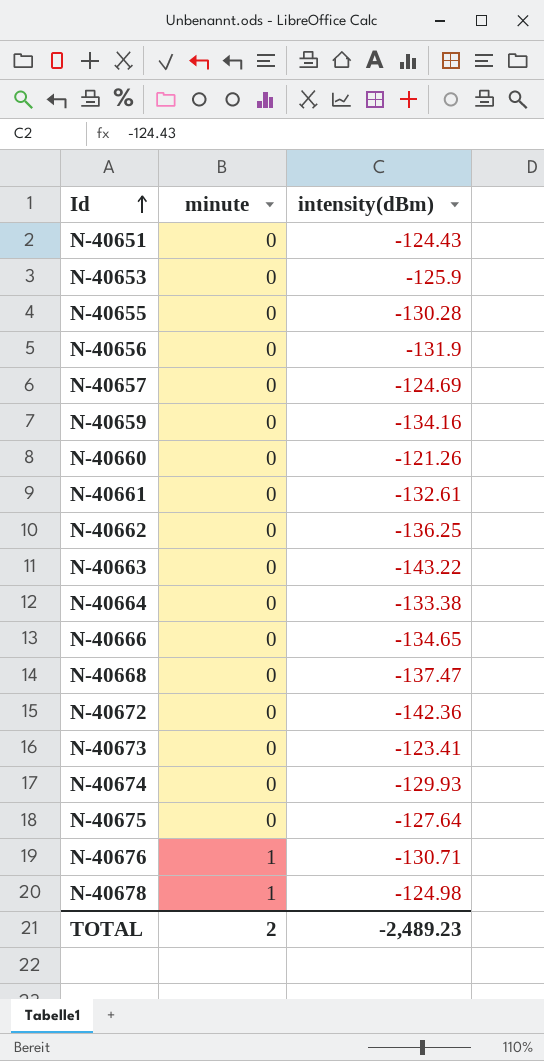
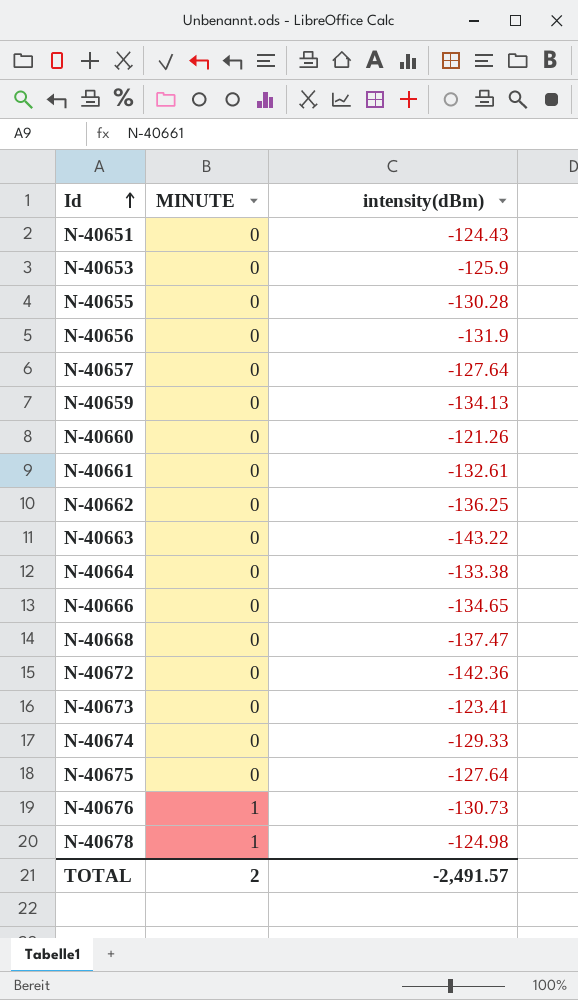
column name: minute -> MINUTE
N-40657 | intensity(dBm): -124.69 -> -127.64
N-40659 | intensity(dBm): -134.16 -> -134.13
N-40674 | intensity(dBm): -129.93 -> -129.33
N-40676 | intensity(dBm): -130.71 -> -130.73
TOTAL | intensity(dBm): -2,489.23 -> -2,491.57

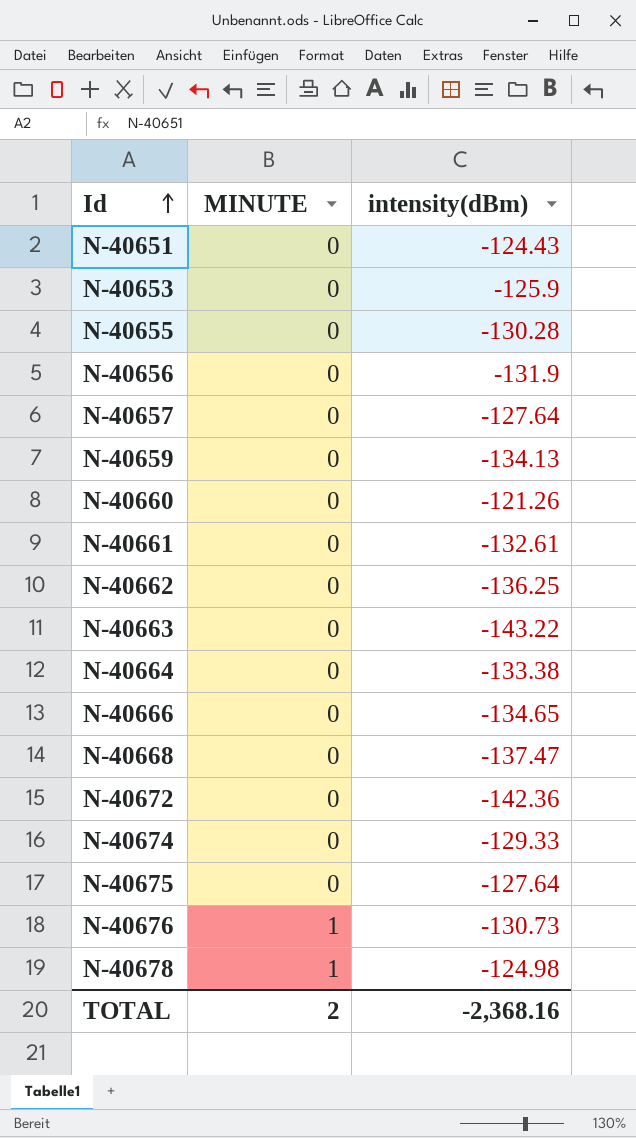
row N-40673: 0 | -123.41 -> none
TOTAL | intensity(dBm): -2,491.57 -> -2,368.16

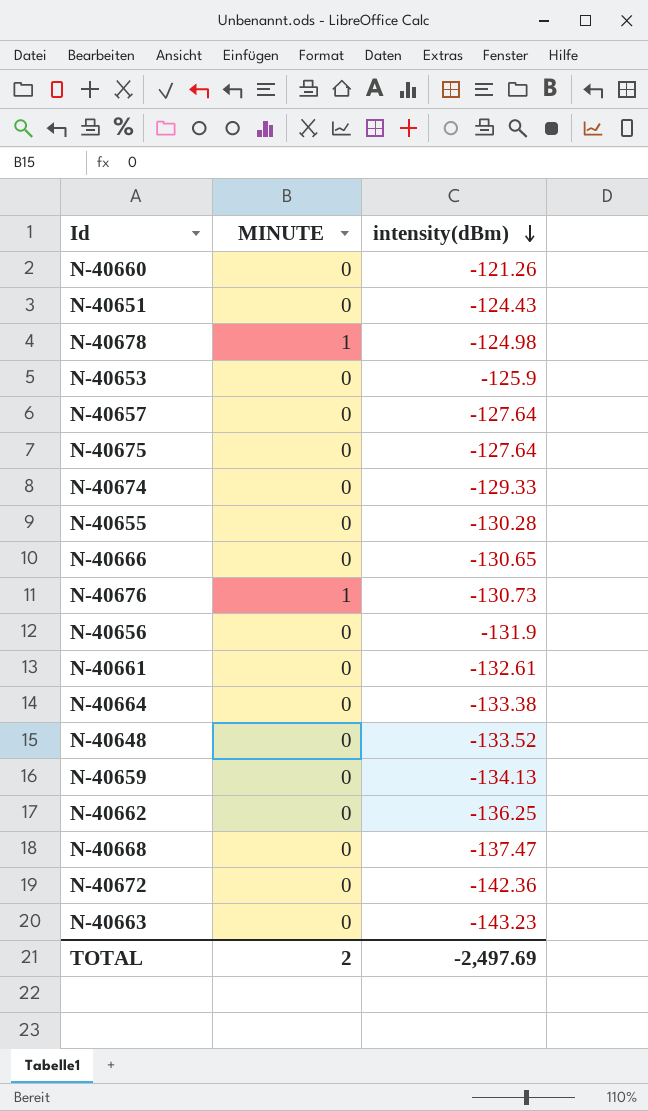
row order: Id ascending -> intensity(dBm) descending
N-40666 | intensity(dBm): -134.65 -> -130.65
row N-40648: none -> 0 | -133.52
N-40663 | intensity(dBm): -143.22 -> -143.23
TOTAL | intensity(dBm): -2,368.16 -> -2,497.69

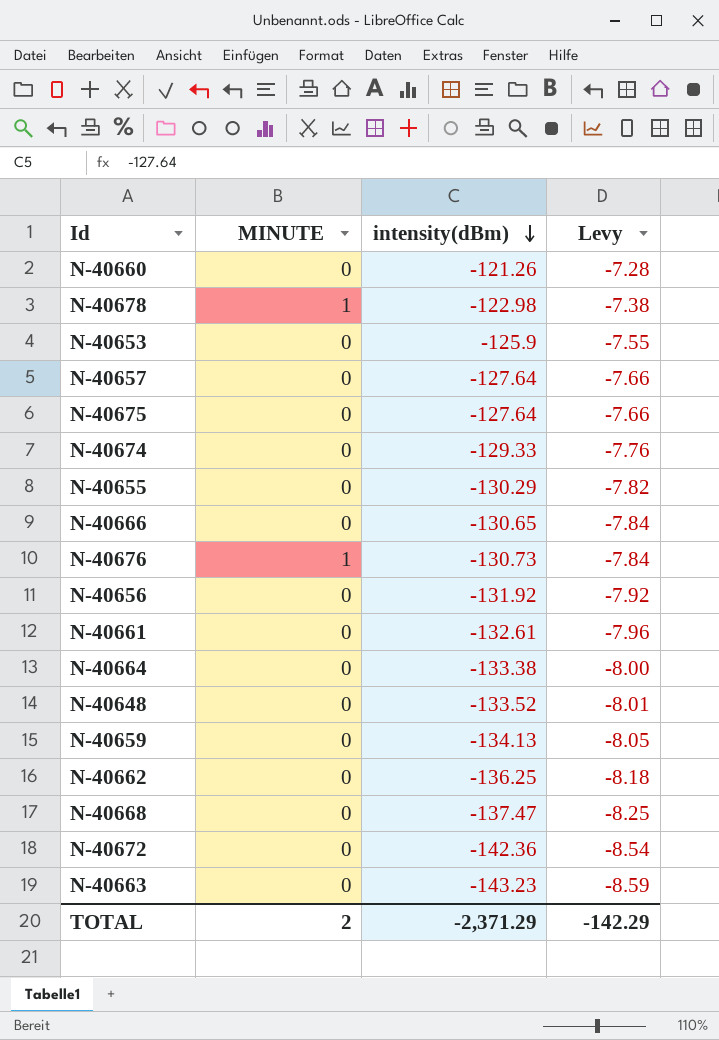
column Levy | formula: none -> [intensity(dBm)] * 0.06
row N-40651: 0 | -124.43 -> none
N-40678 | intensity(dBm): -124.98 -> -122.98
N-40655 | intensity(dBm): -130.28 -> -130.29
N-40656 | intensity(dBm): -131.9 -> -131.92
TOTAL | intensity(dBm): -2,497.69 -> -2,371.29

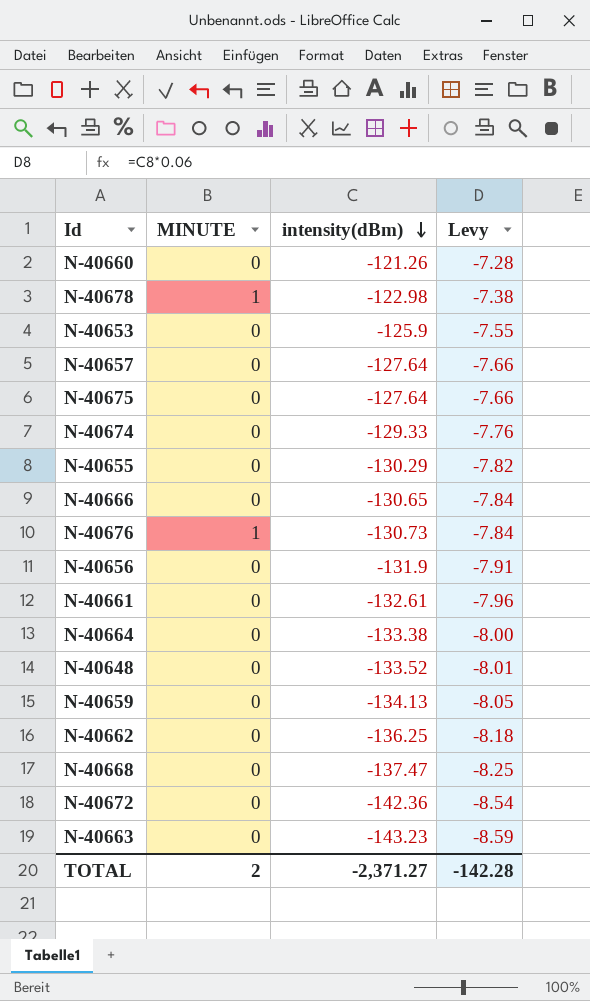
N-40656 | intensity(dBm): -131.92 -> -131.9
N-40656 | Levy: -7.92 -> -7.91
TOTAL | intensity(dBm): -2,371.29 -> -2,371.27
TOTAL | Levy: -142.29 -> -142.28

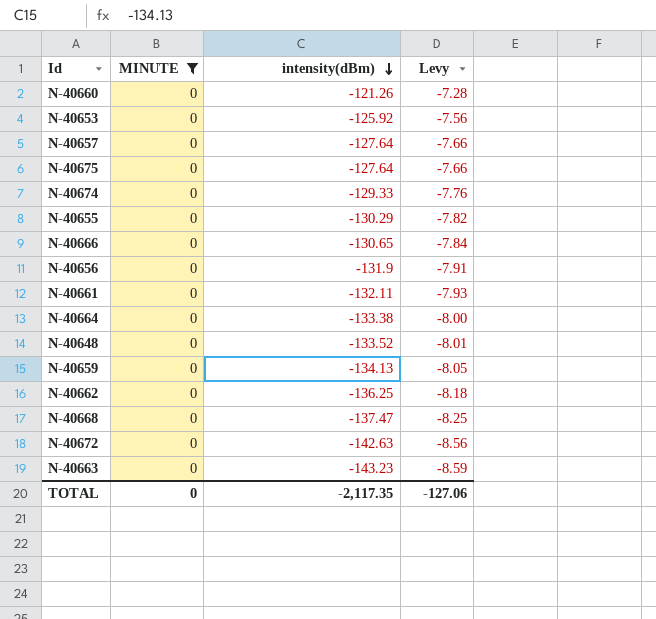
filter: none -> MINUTE = 0
N-40653 | intensity(dBm): -125.9 -> -125.92
N-40653 | Levy: -7.55 -> -7.56
N-40661 | intensity(dBm): -132.61 -> -132.11
N-40661 | Levy: -7.96 -> -7.93
N-40672 | intensity(dBm): -142.36 -> -142.63
N-40672 | Levy: -8.54 -> -8.56
TOTAL | MINUTE: 2 -> 0
TOTAL | intensity(dBm): -2,371.27 -> -2,117.35
TOTAL | Levy: -142.28 -> -127.06

